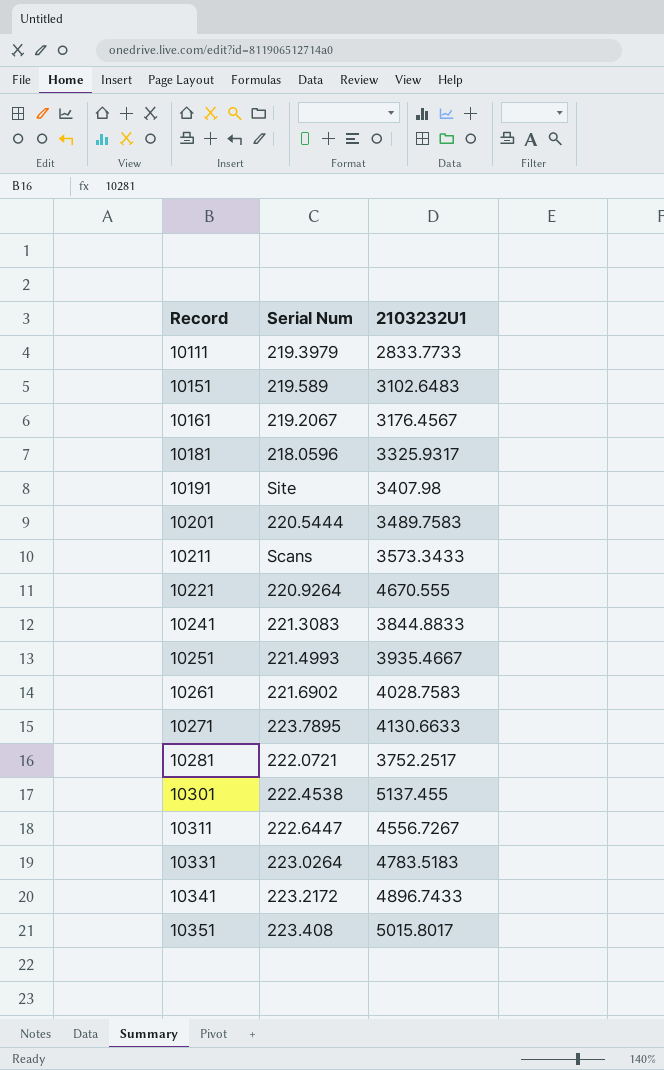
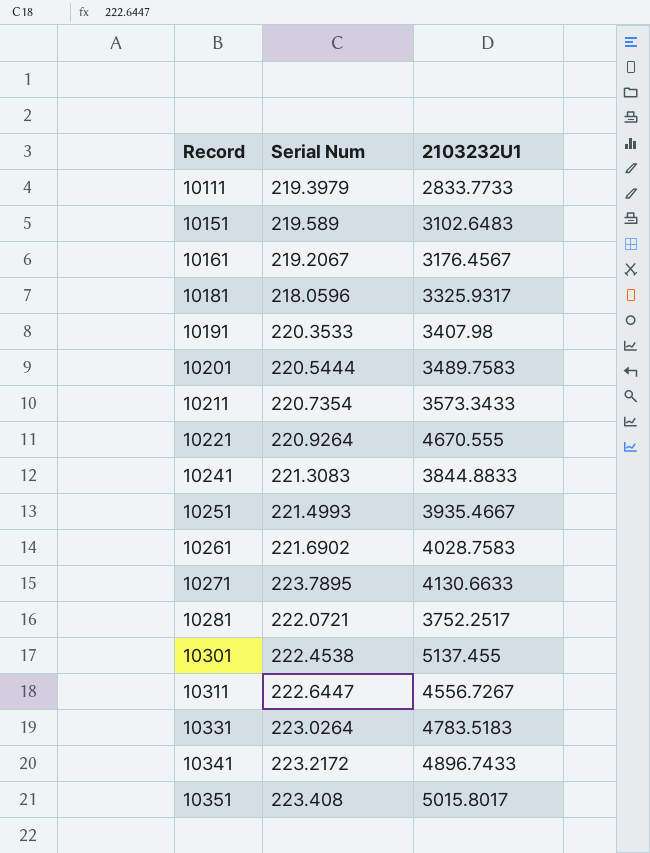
10191 | Serial Num: Site -> 220.3533
10211 | Serial Num: Scans -> 220.7354

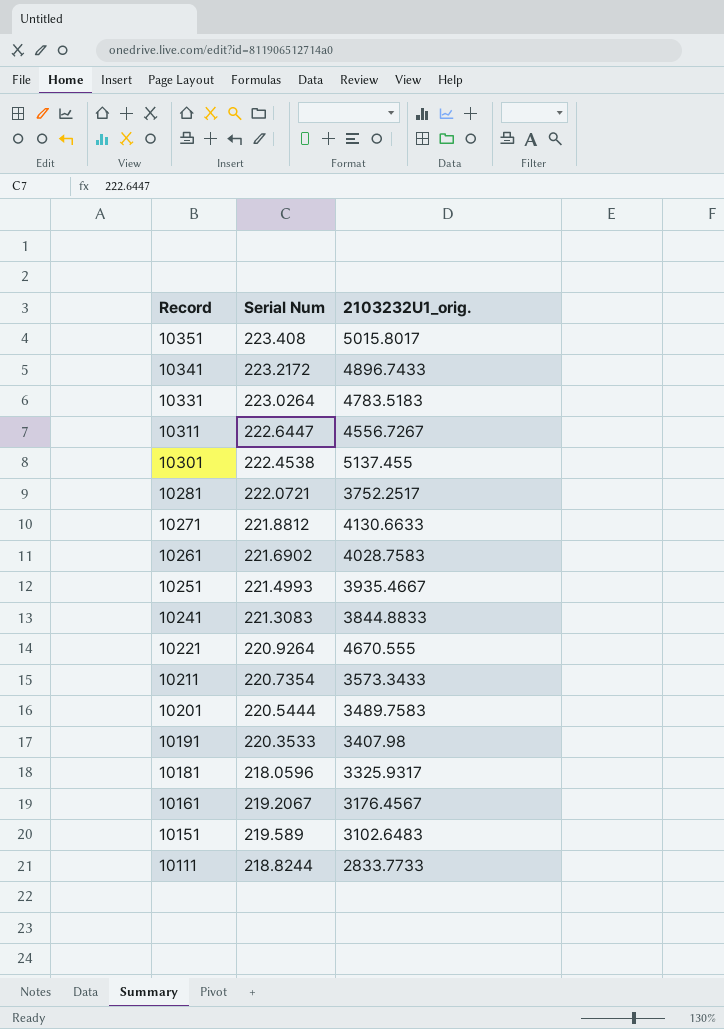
row order: Record ascending -> Record descending
column name: 2103232U1 -> 2103232U1_orig.
10271 | Serial Num: 223.7895 -> 221.8812
10111 | Serial Num: 219.3979 -> 218.8244

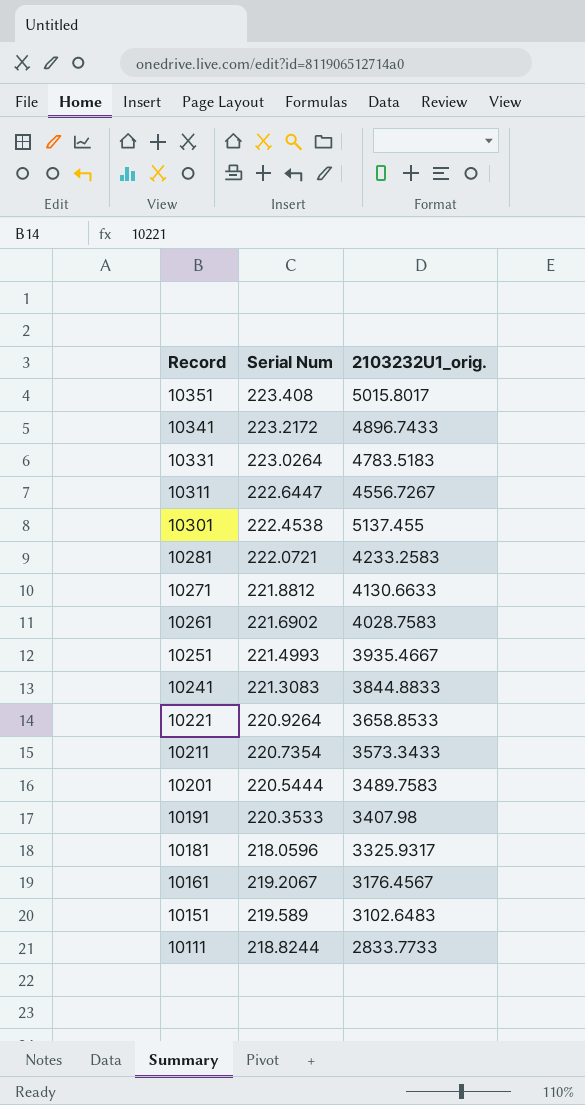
10281 | 2103232U1_orig.: 3752.2517 -> 4233.2583
10221 | 2103232U1_orig.: 4670.555 -> 3658.8533

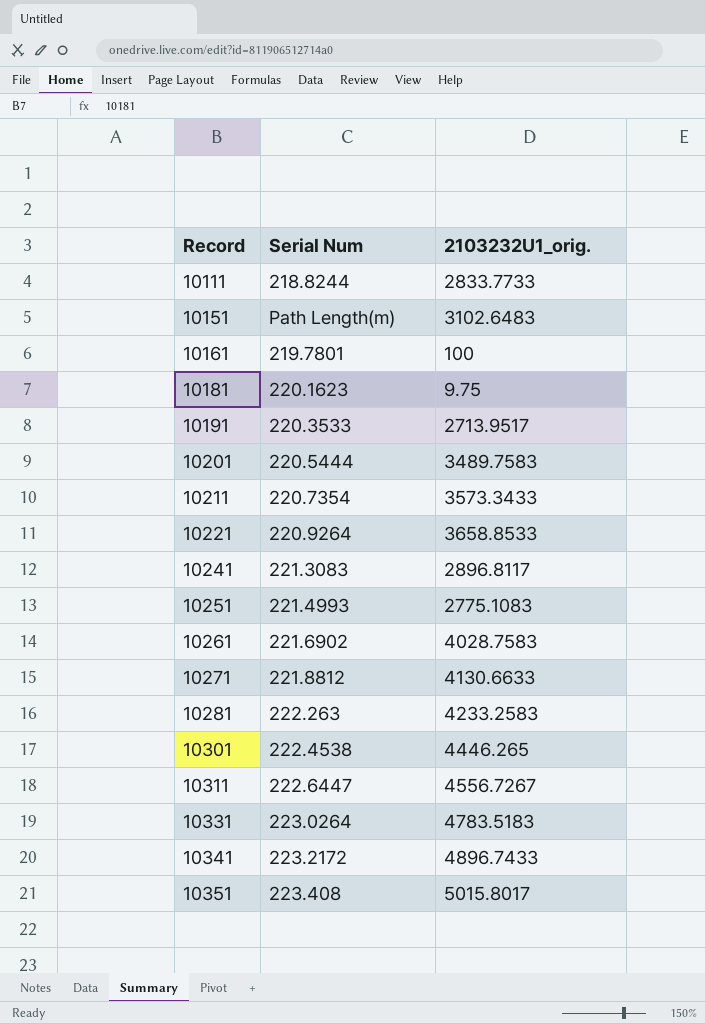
row order: Record descending -> Record ascending
10151 | Serial Num: 219.589 -> Path Length(m)
10161 | Serial Num: 219.2067 -> 219.7801
10161 | 2103232U1_orig.: 3176.4567 -> 100
10181 | Serial Num: 218.0596 -> 220.1623
10181 | 2103232U1_orig.: 3325.9317 -> 9.75
10191 | 2103232U1_orig.: 3407.98 -> 2713.9517
10241 | 2103232U1_orig.: 3844.8833 -> 2896.8117
10251 | 2103232U1_orig.: 3935.4667 -> 2775.1083
10281 | Serial Num: 222.0721 -> 222.263
10301 | 2103232U1_orig.: 5137.455 -> 4446.265

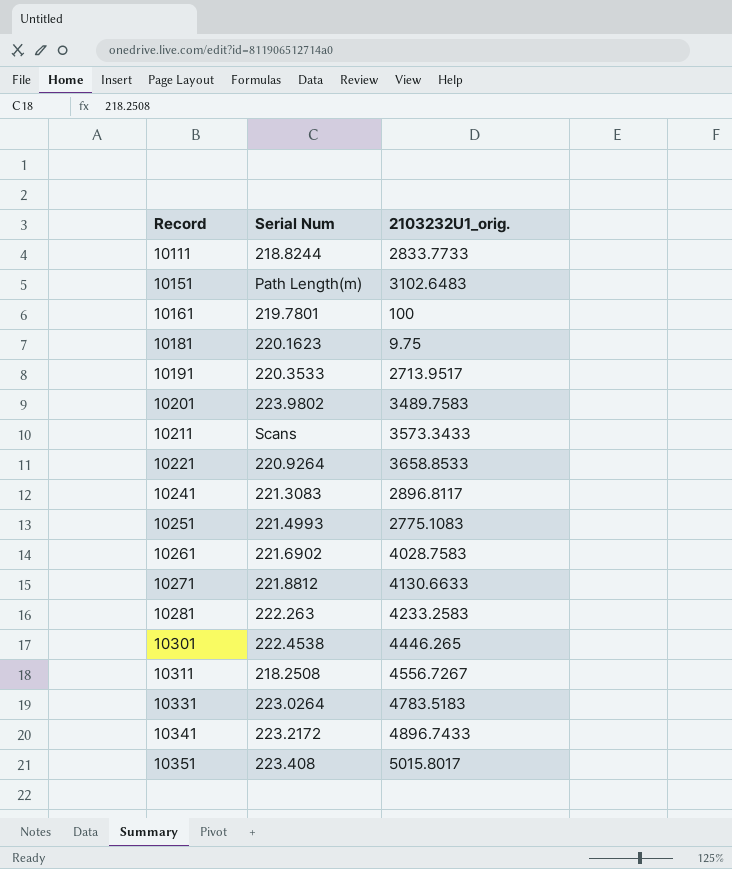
10201 | Serial Num: 220.5444 -> 223.9802
10211 | Serial Num: 220.7354 -> Scans
10311 | Serial Num: 222.6447 -> 218.2508

